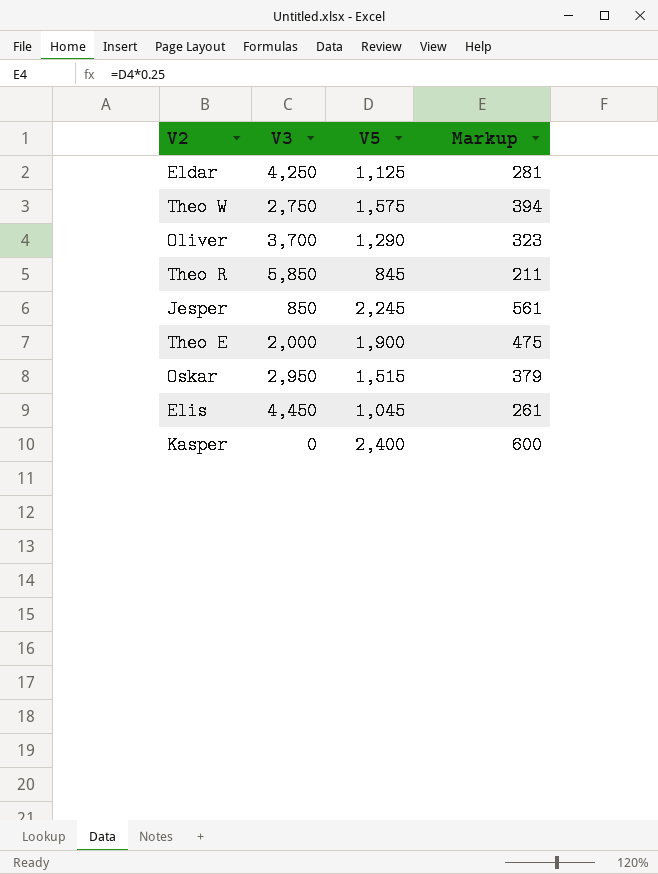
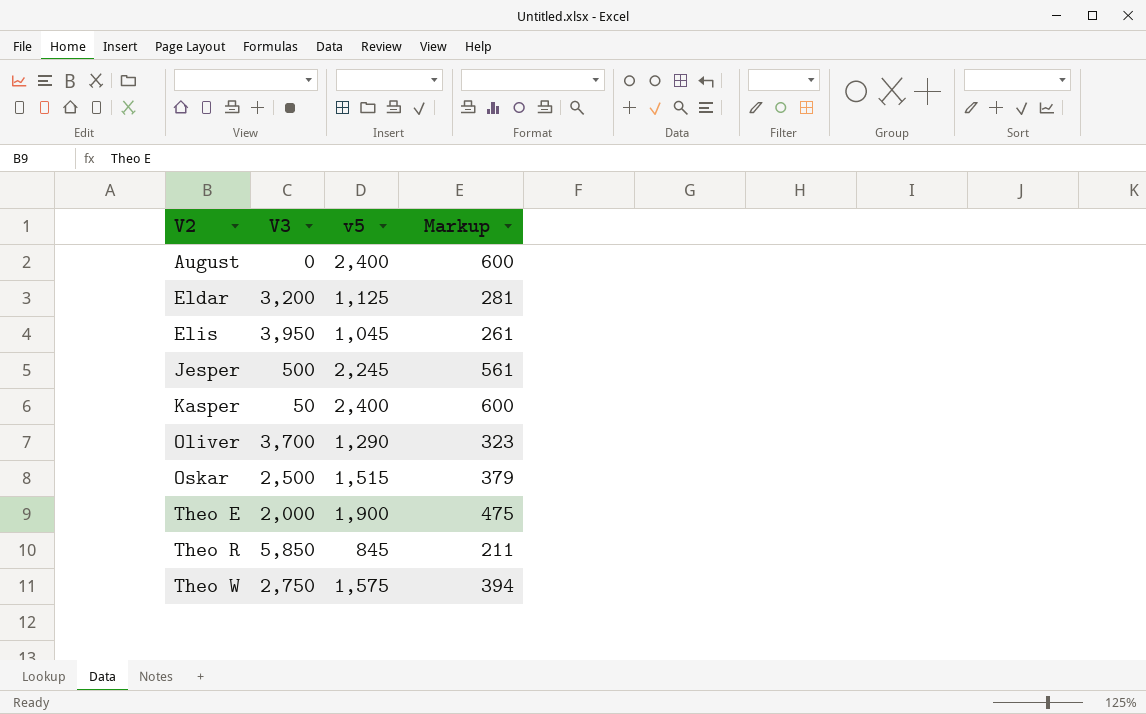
row order: none -> V2 ascending
column name: V5 -> v5
row August: none -> 0 | 2,400 | 600
Eldar | V3: 4,250 -> 3,200
Elis | V3: 4,450 -> 3,950
Jesper | V3: 850 -> 500
Kasper | V3: 0 -> 50
Oskar | V3: 2,950 -> 2,500

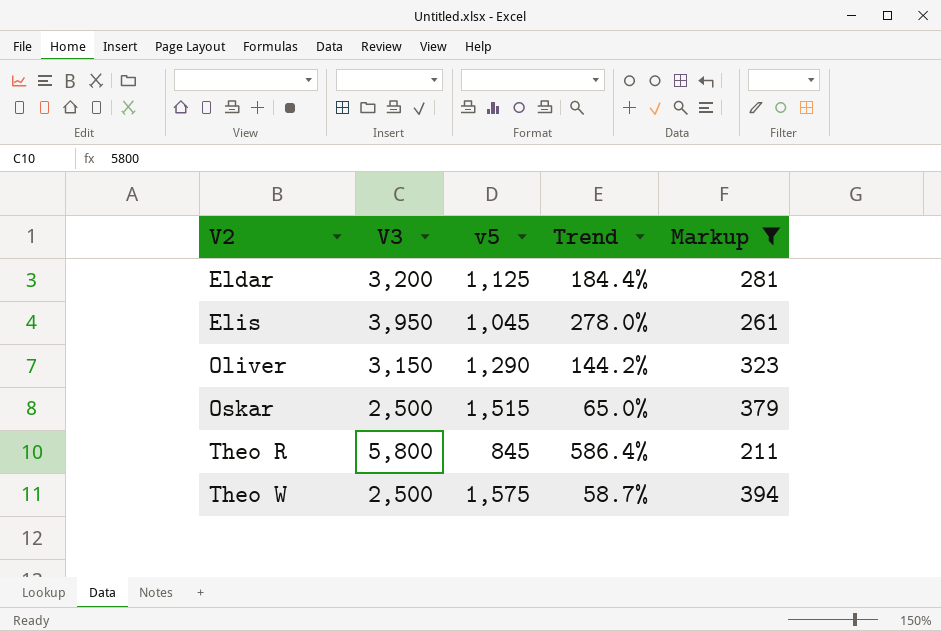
filter: none -> Markup <= 394
column Trend | formula: none -> ([V3] - [v5]) / [v5]
Oliver | V3: 3,700 -> 3,150
Theo R | V3: 5,850 -> 5,800
Theo W | V3: 2,750 -> 2,500

